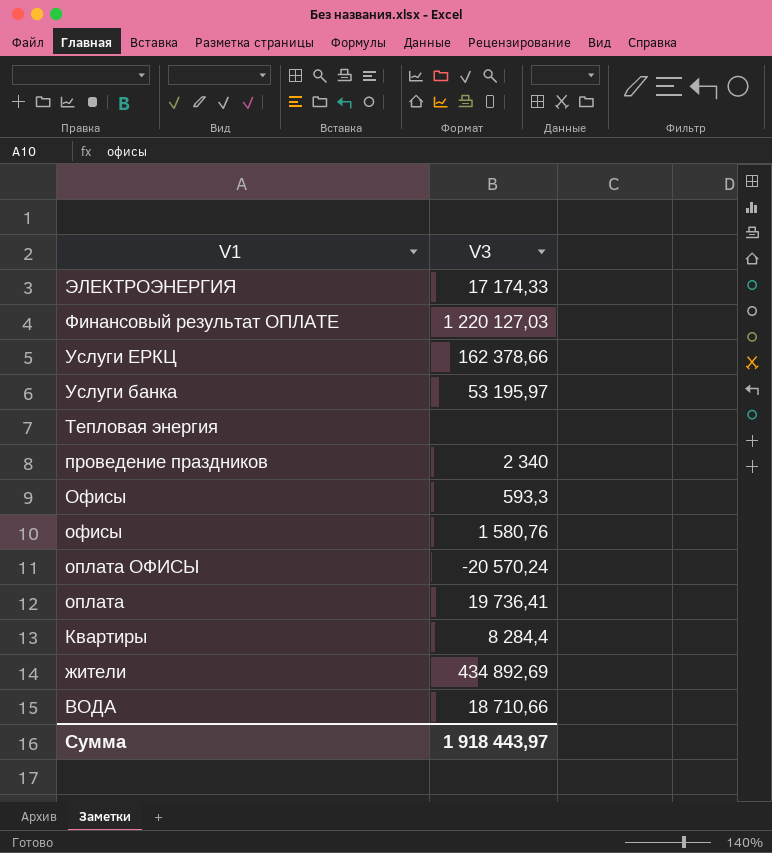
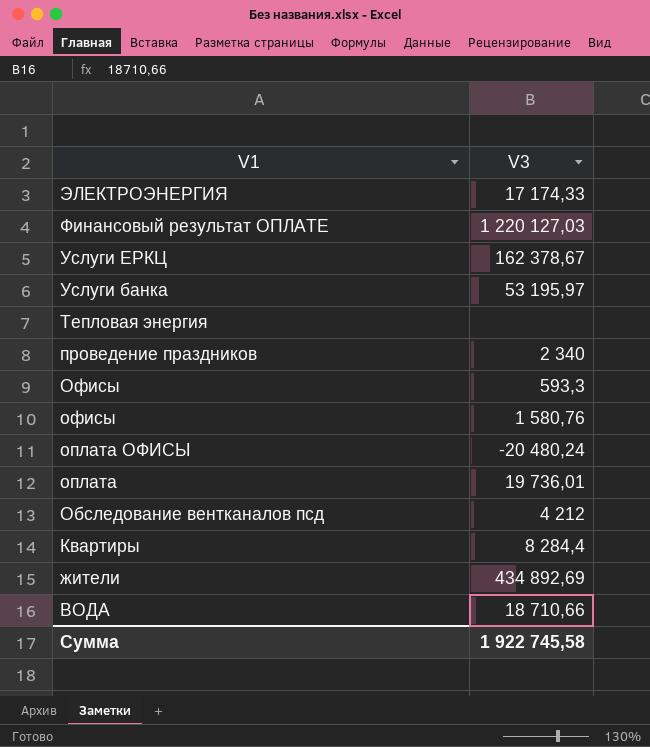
Услуги ЕРКЦ | V3: 162 378,66 -> 162 378,67
оплата ОФИСЫ | V3: -20 570,24 -> -20 480,24
оплата | V3: 19 736,41 -> 19 736,01
row Обследование вентканалов псд: none -> 4 212
Сумма | V3: 1 918 443,97 -> 1 922 745,58

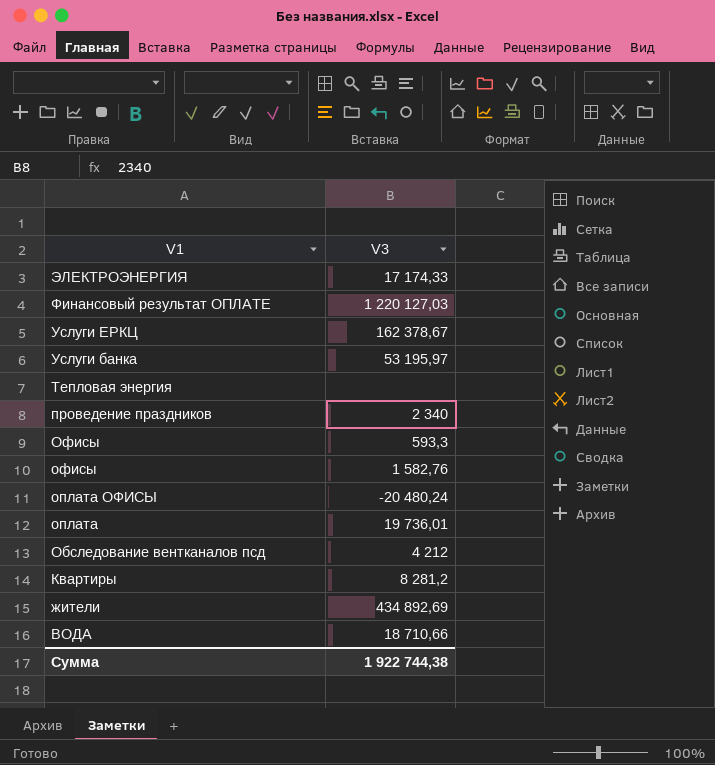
офисы | V3: 1 580,76 -> 1 582,76
Квартиры | V3: 8 284,4 -> 8 281,2
Сумма | V3: 1 922 745,58 -> 1 922 744,38

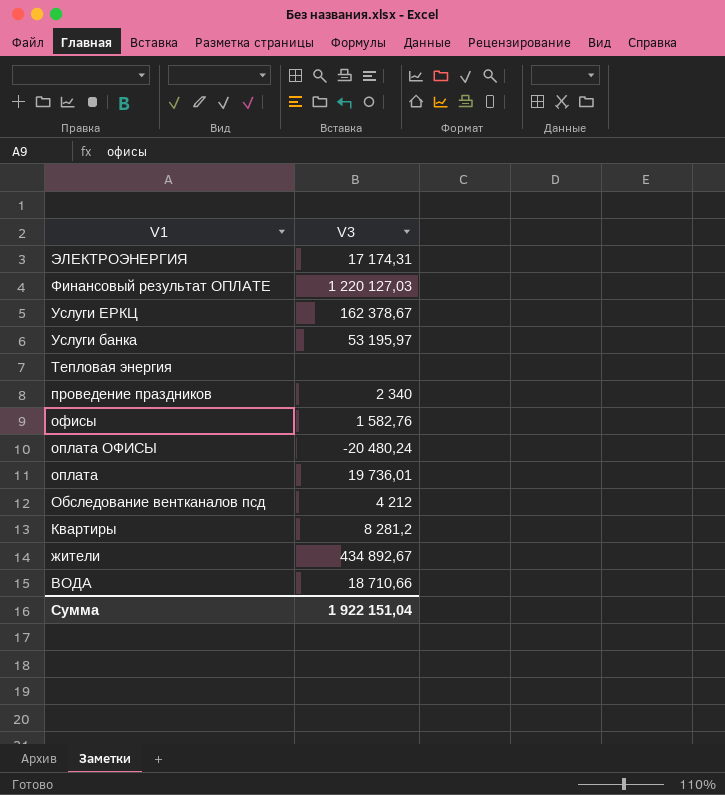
row Офисы: 593,3 -> none
ЭЛЕКТРОЭНЕРГИЯ | V3: 17 174,33 -> 17 174,31
жители | V3: 434 892,69 -> 434 892,67
Сумма | V3: 1 922 744,38 -> 1 922 151,04

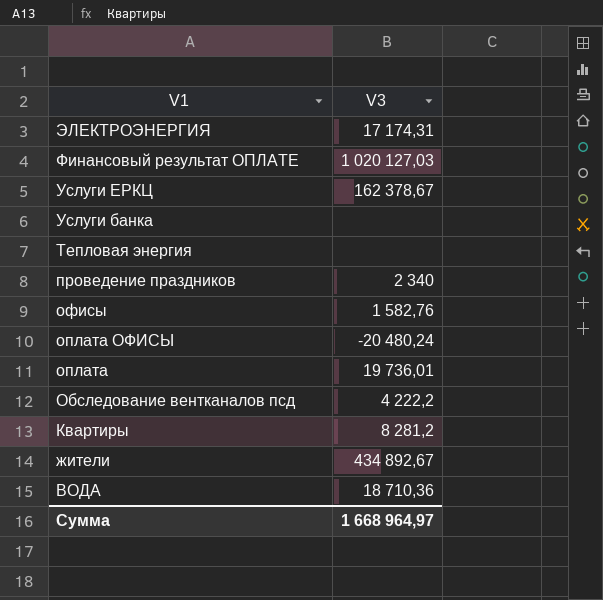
Финансовый результат ОПЛАТЕ | V3: 1 220 127,03 -> 1 020 127,03
Услуги банка | V3: 53 195,97 -> none
Обследование вентканалов псд | V3: 4 212 -> 4 222,2
ВОДА | V3: 18 710,66 -> 18 710,36
Сумма | V3: 1 922 151,04 -> 1 668 964,97

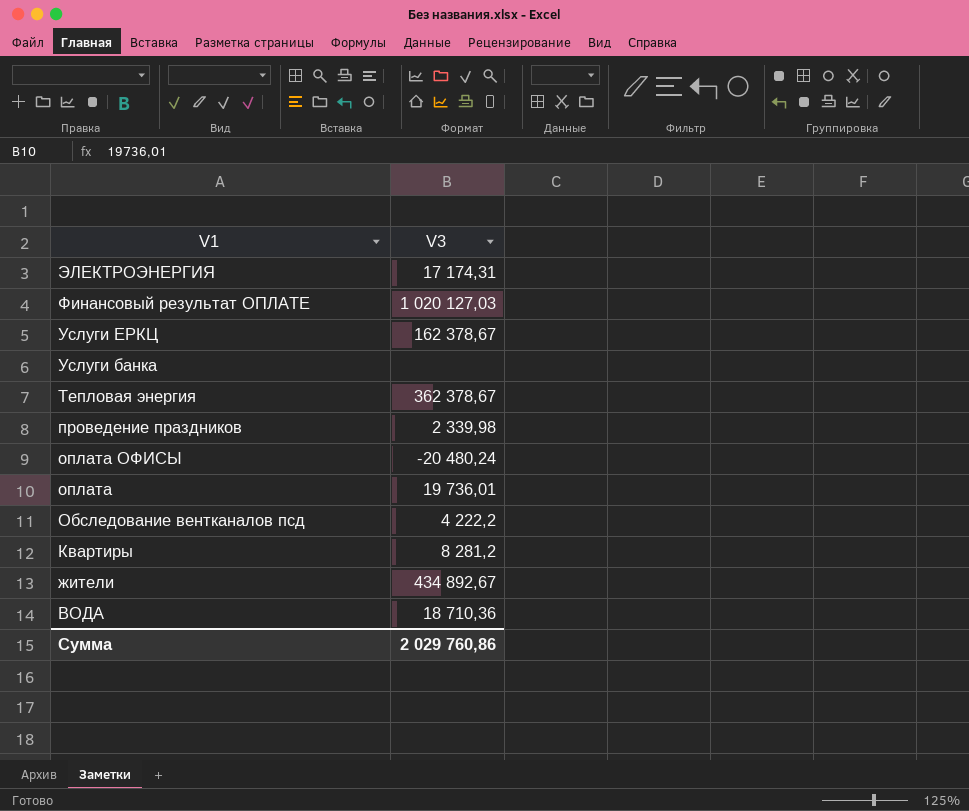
row офисы: 1 582,76 -> none
Тепловая энергия | V3: none -> 362 378,67
проведение праздников | V3: 2 340 -> 2 339,98
Сумма | V3: 1 668 964,97 -> 2 029 760,86

